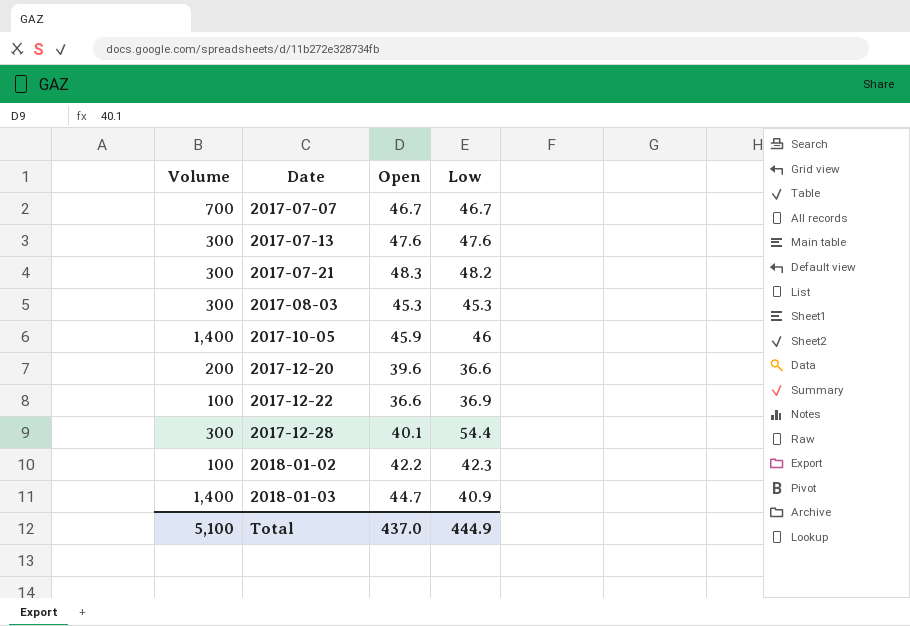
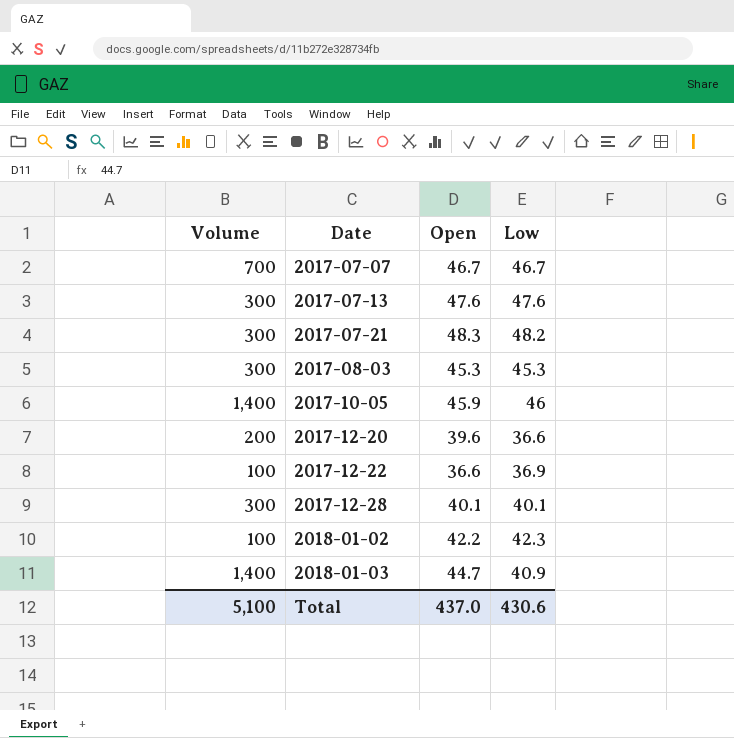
2017-12-28 | Low: 54.4 -> 40.1
Total | Low: 444.9 -> 430.6

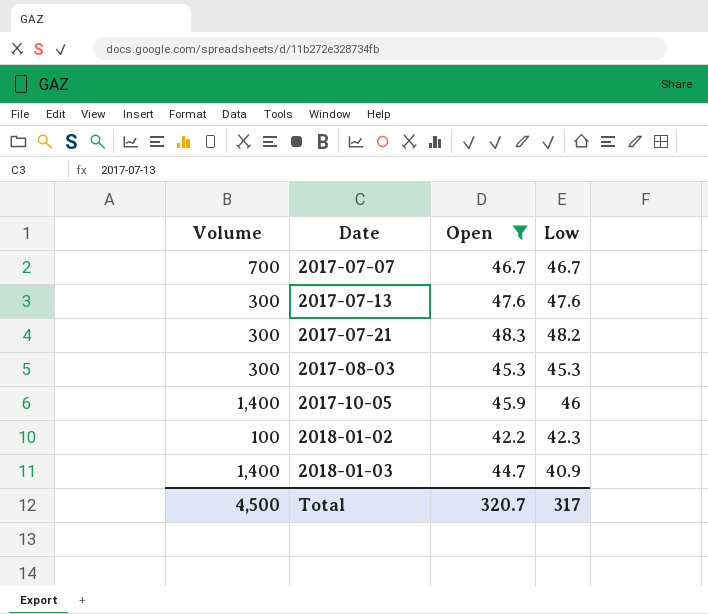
filter: none -> Open >= 42.2
Total | Volume: 5,100 -> 4,500
Total | Open: 437.0 -> 320.7
Total | Low: 430.6 -> 317

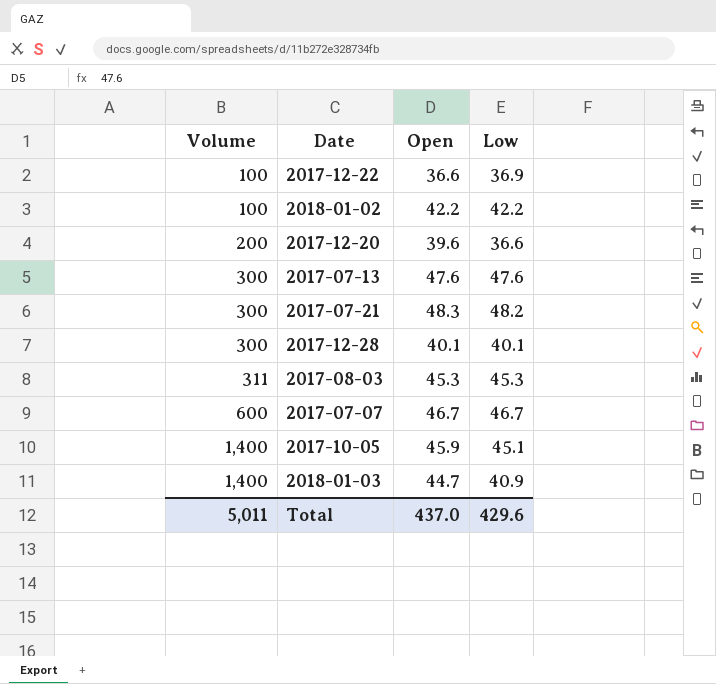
filter: Open >= 42.2 -> none
row order: Date ascending -> Volume ascending
2018-01-02 | Low: 42.3 -> 42.2
2017-08-03 | Volume: 300 -> 311
2017-07-07 | Volume: 700 -> 600
2017-10-05 | Low: 46 -> 45.1
Total | Volume: 4,500 -> 5,011
Total | Open: 320.7 -> 437.0
Total | Low: 317 -> 429.6

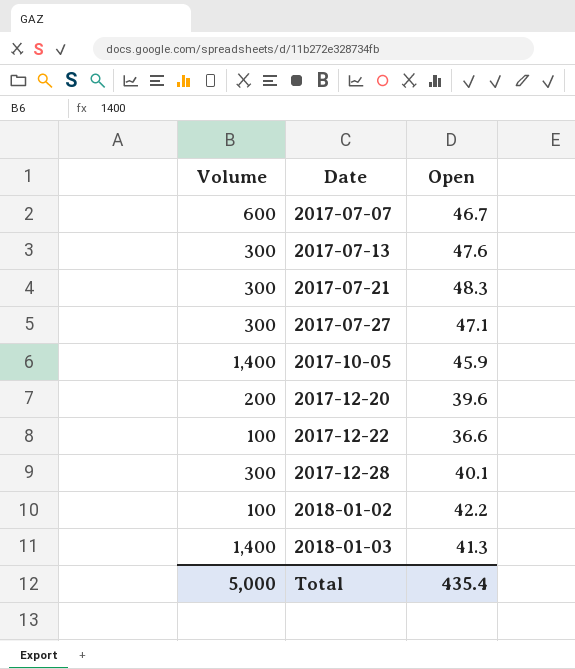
row order: Volume ascending -> Date ascending
column Low | position: 4 -> none
row 2017-08-03: 311 | 45.3 | 45.3 -> none
row 2017-07-27: none -> 300 | 47.1
2018-01-03 | Open: 44.7 -> 41.3
Total | Volume: 5,011 -> 5,000
Total | Open: 437.0 -> 435.4

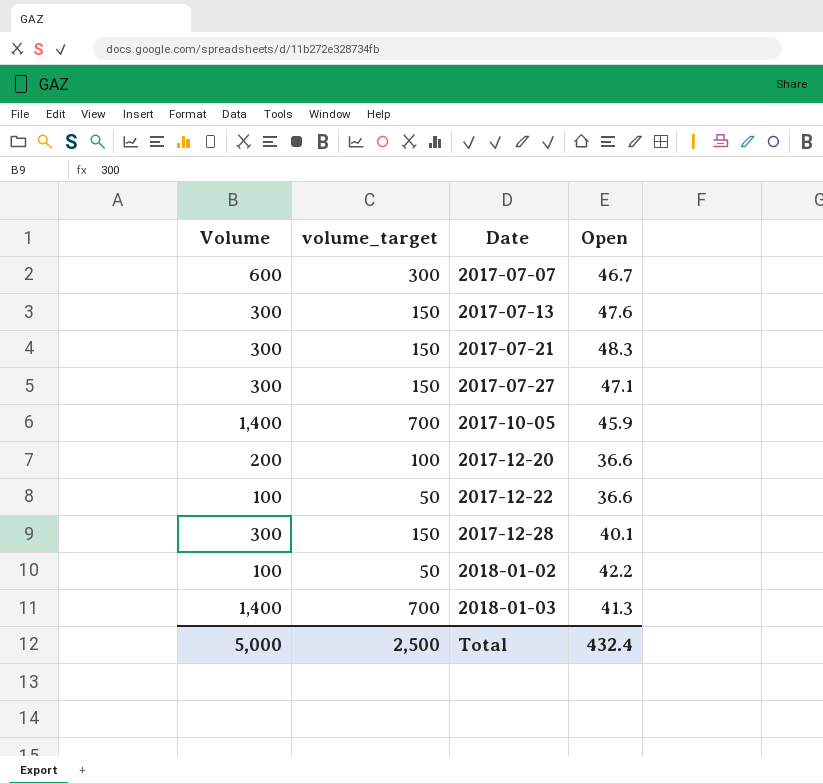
column volume_target | formula: none -> [Volume] * 0.5
2017-12-20 | Open: 39.6 -> 36.6
Total | Open: 435.4 -> 432.4

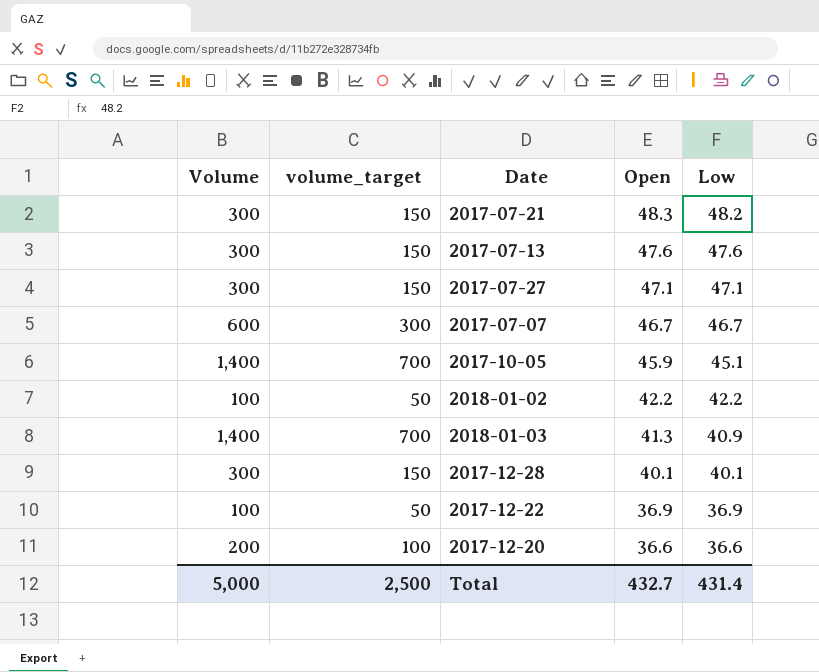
row order: Date ascending -> Open descending
column Low | position: none -> 5
2017-12-22 | Open: 36.6 -> 36.9
Total | Open: 432.4 -> 432.7

